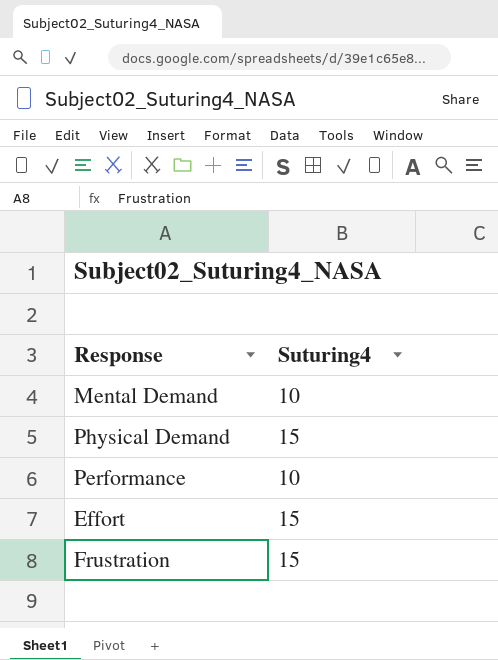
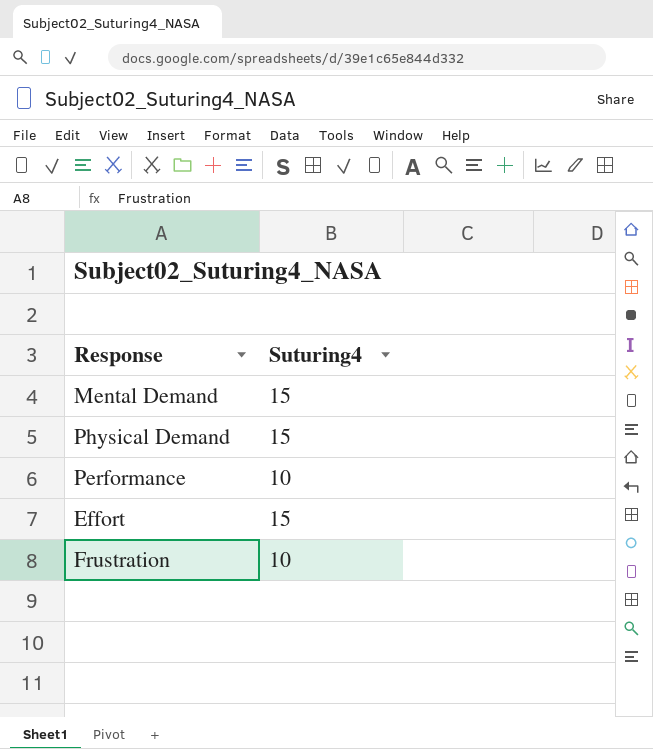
Mental Demand | Suturing4: 10 -> 15
Frustration | Suturing4: 15 -> 10

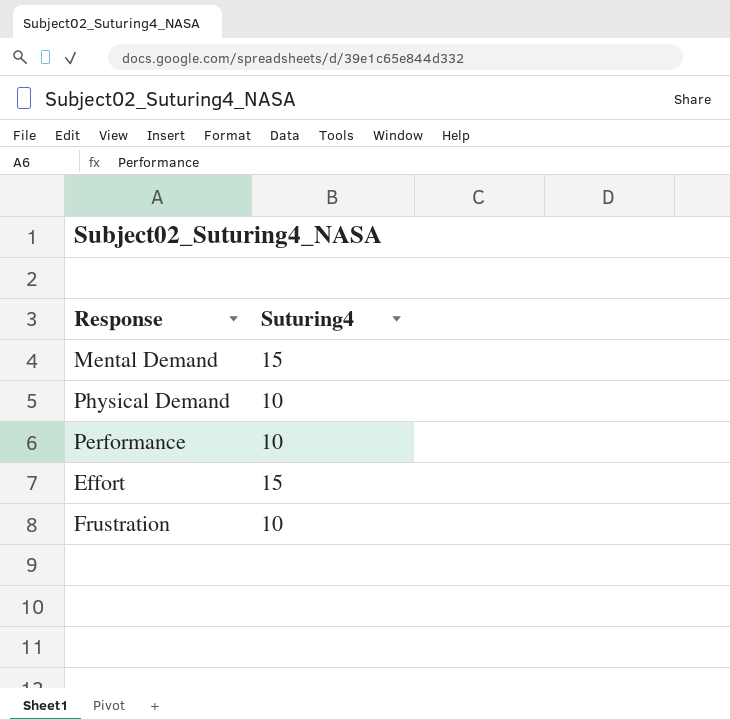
Physical Demand | Suturing4: 15 -> 10

